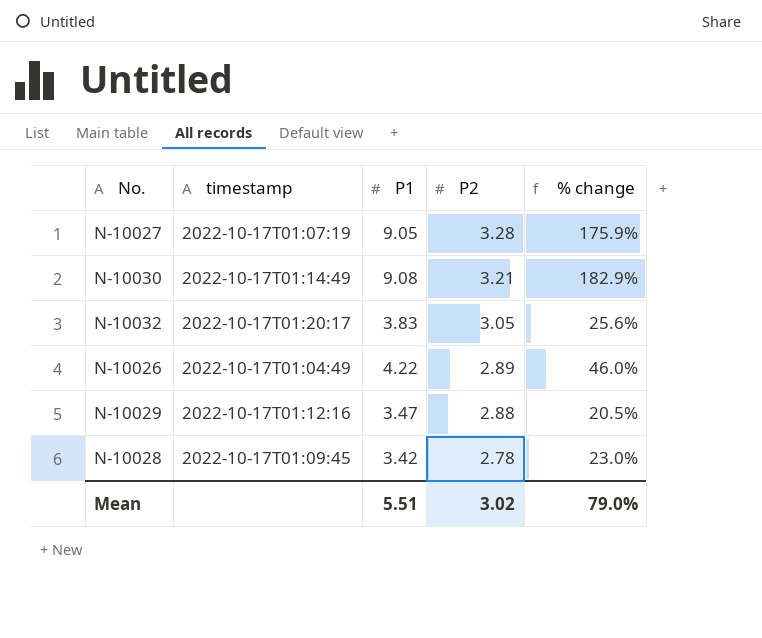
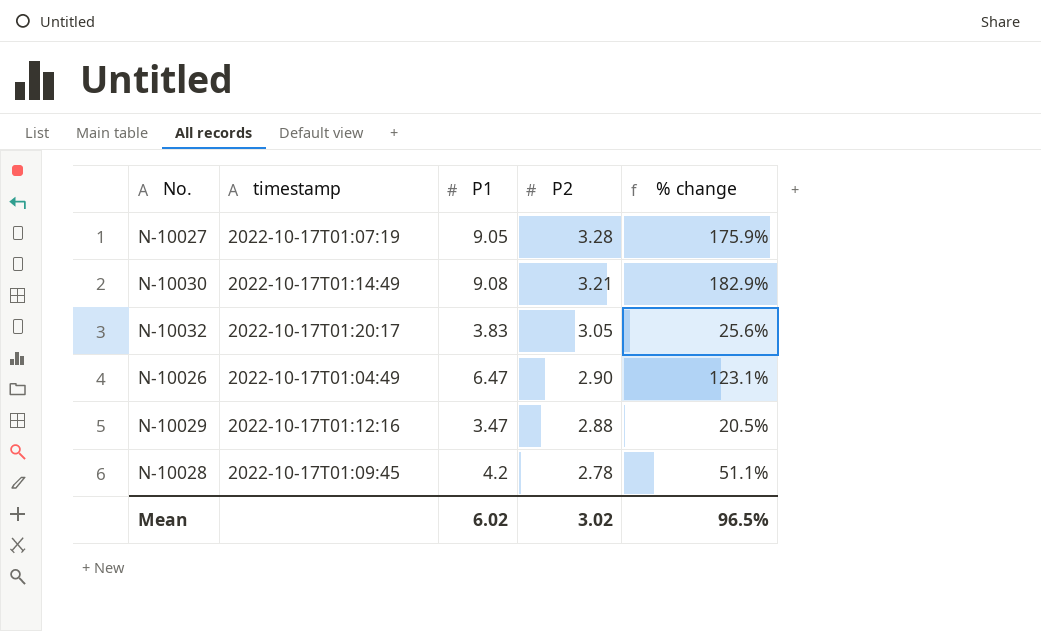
N-10026 | P1: 4.22 -> 6.47
N-10026 | P2: 2.89 -> 2.90
N-10026 | % change: 46.0% -> 123.1%
N-10028 | P1: 3.42 -> 4.2
N-10028 | % change: 23.0% -> 51.1%
Mean | P1: 5.51 -> 6.02
Mean | % change: 79.0% -> 96.5%

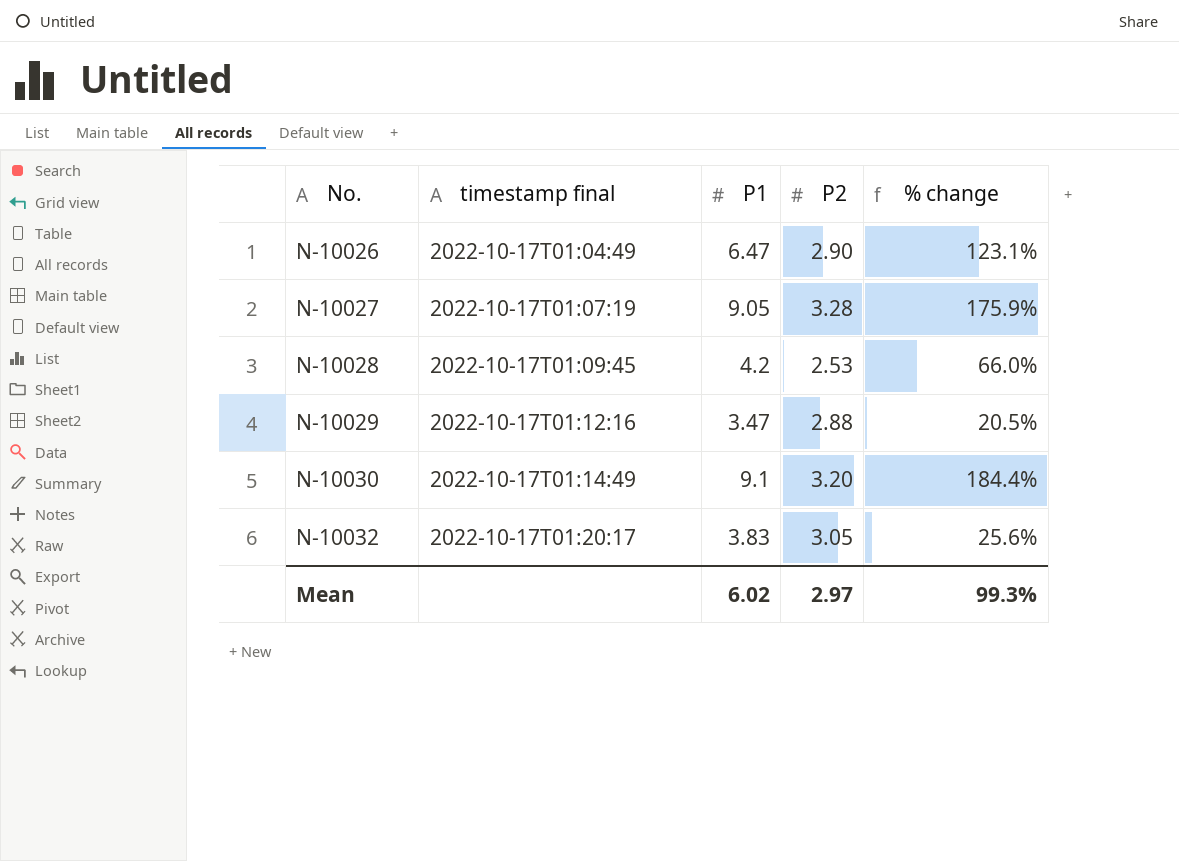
row order: P2 descending -> No. ascending
column name: timestamp -> timestamp final
N-10028 | P2: 2.78 -> 2.53
N-10028 | % change: 51.1% -> 66.0%
N-10030 | P1: 9.08 -> 9.1
N-10030 | P2: 3.21 -> 3.20
N-10030 | % change: 182.9% -> 184.4%
Mean | P2: 3.02 -> 2.97
Mean | % change: 96.5% -> 99.3%

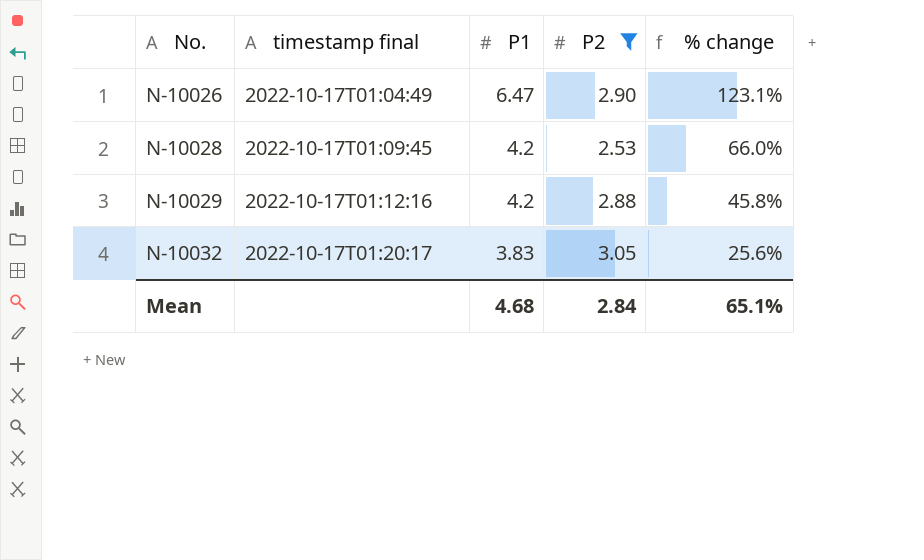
filter: none -> P2 <= 3.05
N-10029 | P1: 3.47 -> 4.2
N-10029 | % change: 20.5% -> 45.8%
Mean | P1: 6.02 -> 4.68
Mean | P2: 2.97 -> 2.84
Mean | % change: 99.3% -> 65.1%

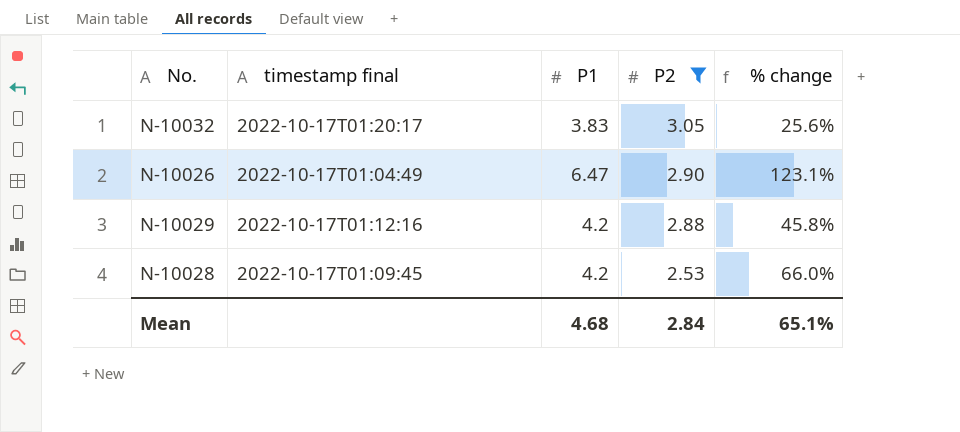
row order: No. ascending -> P2 descending

